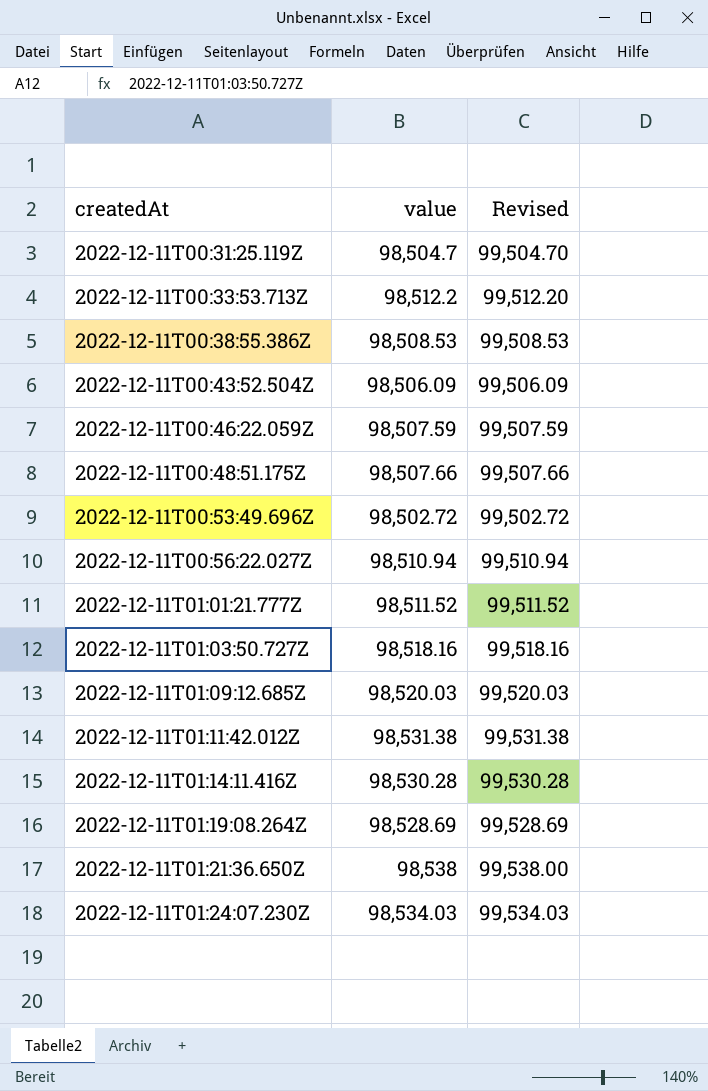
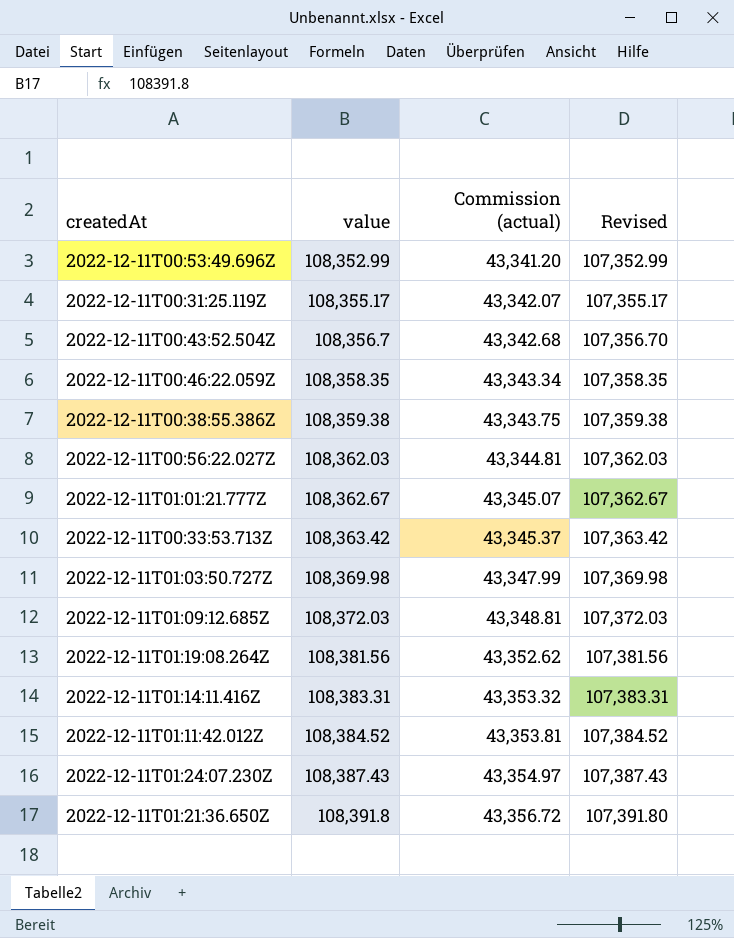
row order: createdAt ascending -> value ascending
column Commission (actual) | formula: none -> [value] * 0.4
column Revised | formula: [value] + 1000 -> [value] - 1000
row 2022-12-11T00:48:51.175Z: 98,507.66 | 99,507.66 -> none
2022-12-11T00:53:49.696Z | value: 98,502.72 -> 108,352.99
2022-12-11T00:31:25.119Z | value: 98,504.7 -> 108,355.17
2022-12-11T00:43:52.504Z | value: 98,506.09 -> 108,356.7
2022-12-11T00:46:22.059Z | value: 98,507.59 -> 108,358.35
2022-12-11T00:38:55.386Z | value: 98,508.53 -> 108,359.38
2022-12-11T00:56:22.027Z | value: 98,510.94 -> 108,362.03
2022-12-11T01:01:21.777Z | value: 98,511.52 -> 108,362.67
2022-12-11T00:33:53.713Z | value: 98,512.2 -> 108,363.42
2022-12-11T01:03:50.727Z | value: 98,518.16 -> 108,369.98
2022-12-11T01:09:12.685Z | value: 98,520.03 -> 108,372.03
2022-12-11T01:19:08.264Z | value: 98,528.69 -> 108,381.56
2022-12-11T01:14:11.416Z | value: 98,530.28 -> 108,383.31
2022-12-11T01:11:42.012Z | value: 98,531.38 -> 108,384.52
2022-12-11T01:24:07.230Z | value: 98,534.03 -> 108,387.43
2022-12-11T01:21:36.650Z | value: 98,538 -> 108,391.8

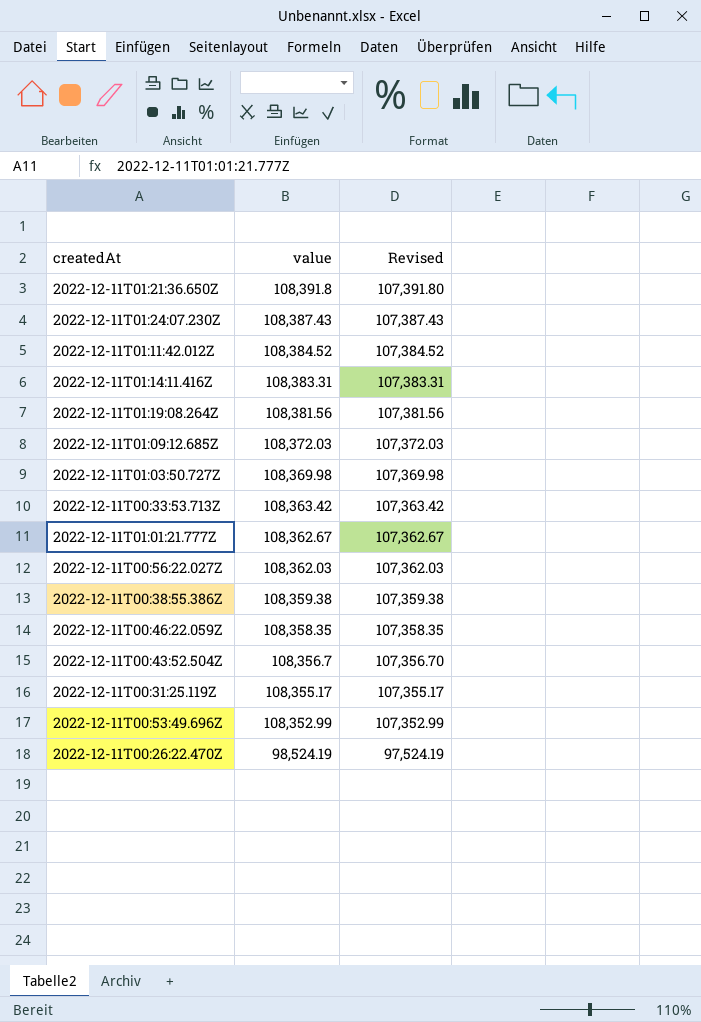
row order: value ascending -> value descending
column Commission (actual) | formula: [value] * 0.4 -> none
row 2022-12-11T00:26:22.470Z: none -> 98,524.19 | 97,524.19

